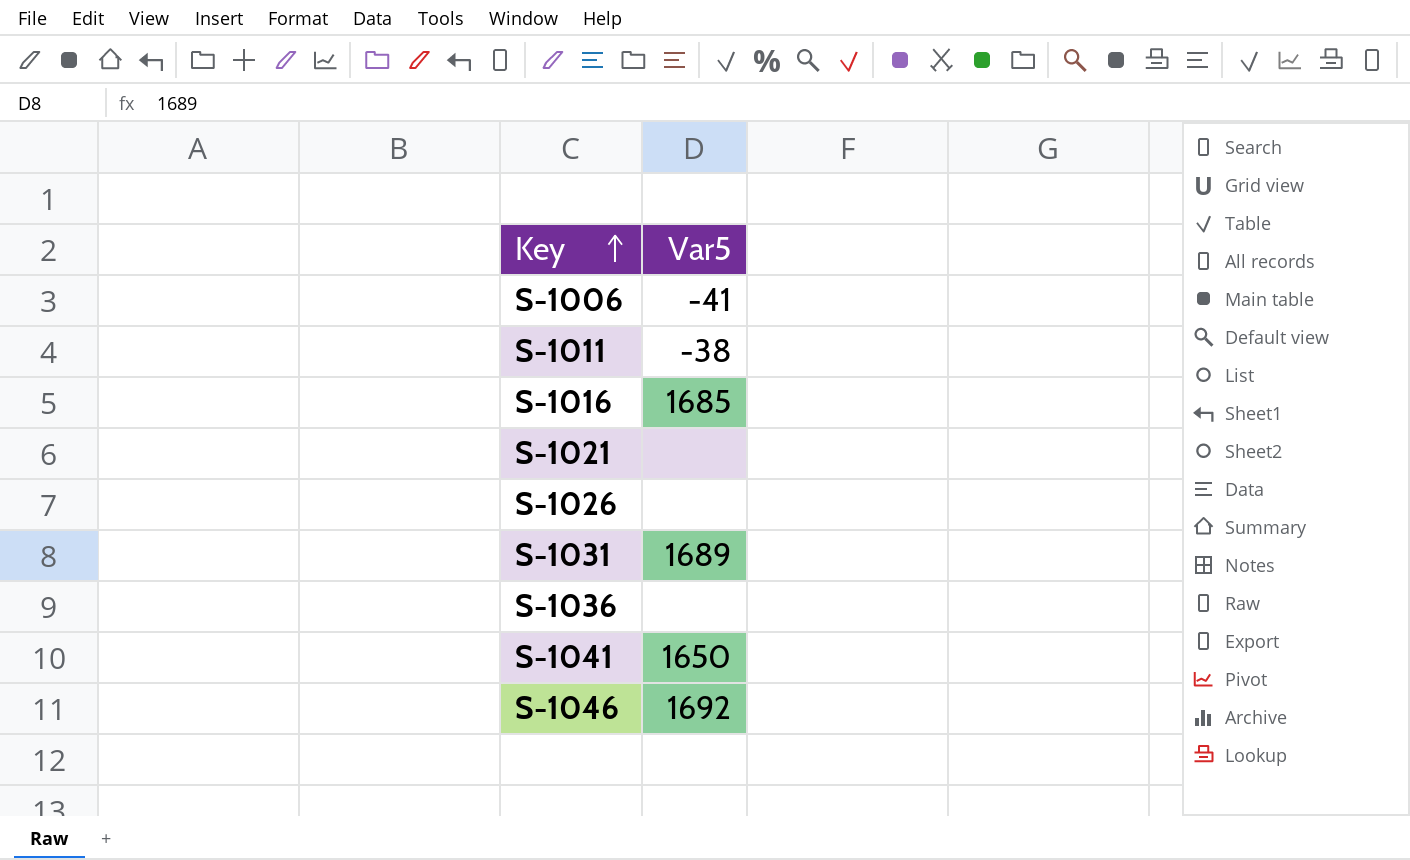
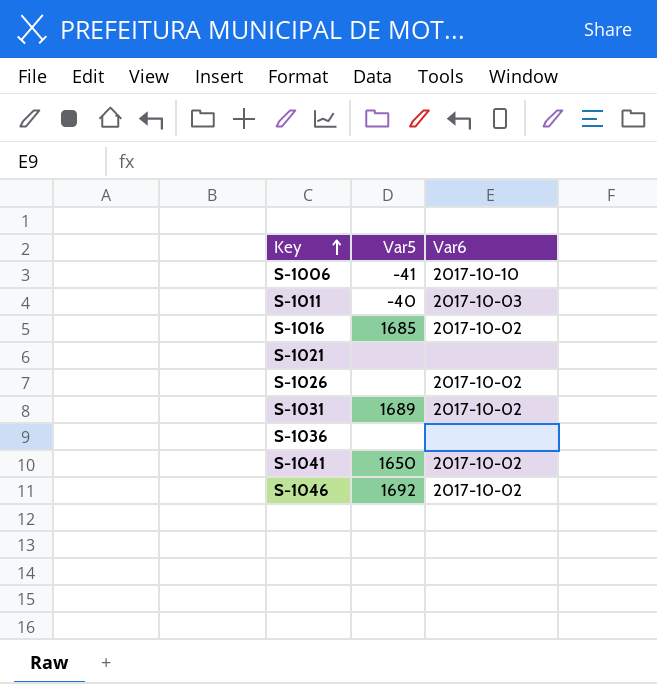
column Var6 | position: none -> 3
S-1011 | Var5: -38 -> -40

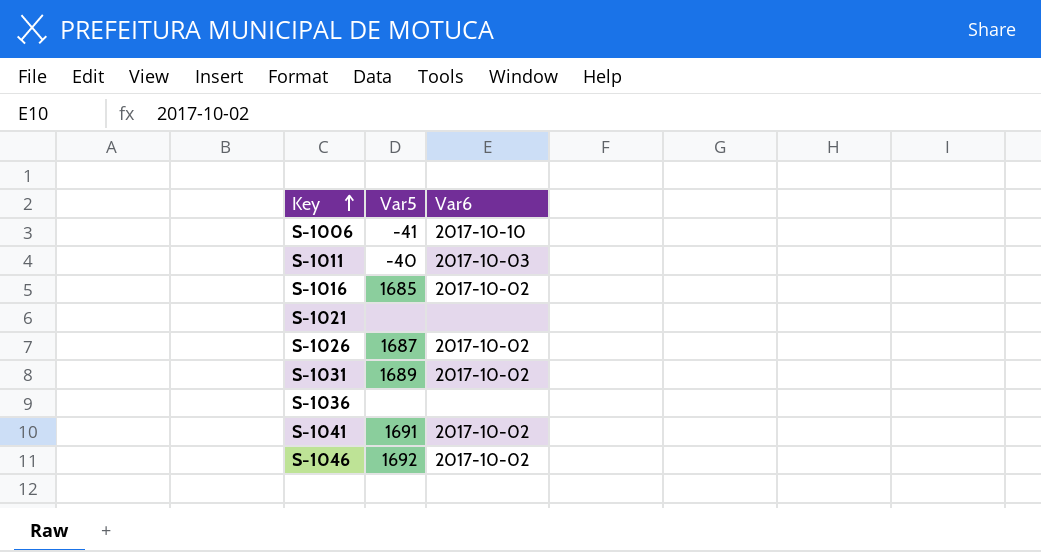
S-1026 | Var5: none -> 1687
S-1041 | Var5: 1650 -> 1691

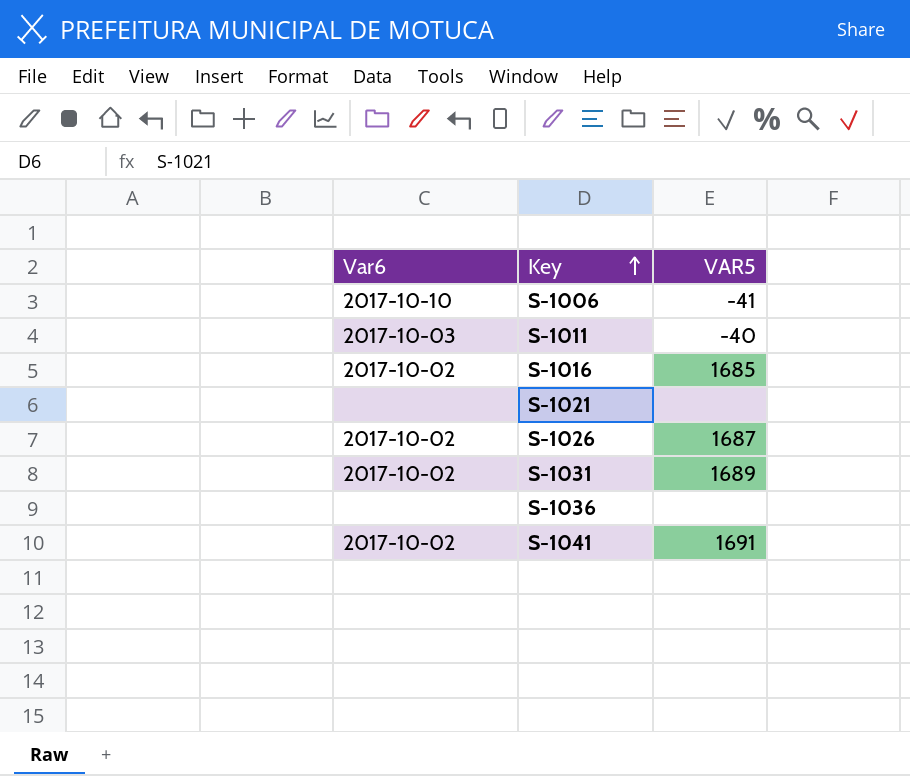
column Var6 | position: 3 -> 1
column name: Var5 -> VAR5
row S-1046: 1692 | 2017-10-02 -> none

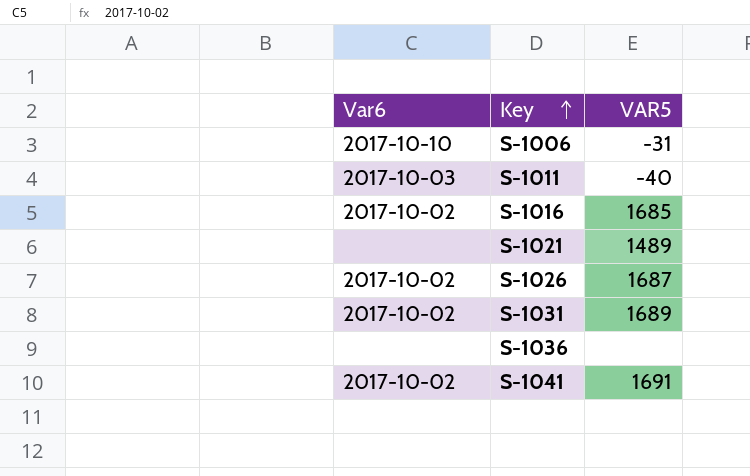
S-1006 | VAR5: -41 -> -31
S-1021 | VAR5: none -> 1489

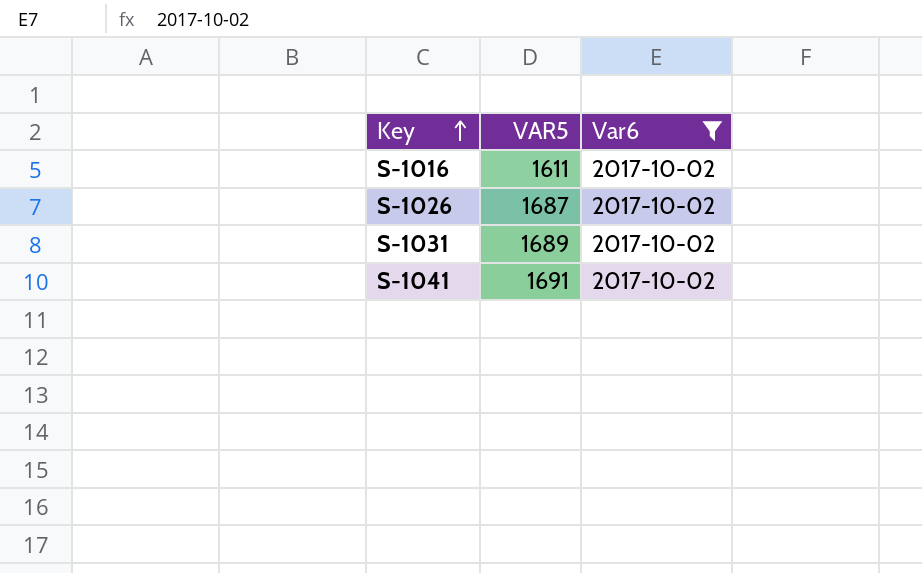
filter: none -> Var6 = 2017-10-02
column Var6 | position: 1 -> 3
S-1016 | VAR5: 1685 -> 1611

